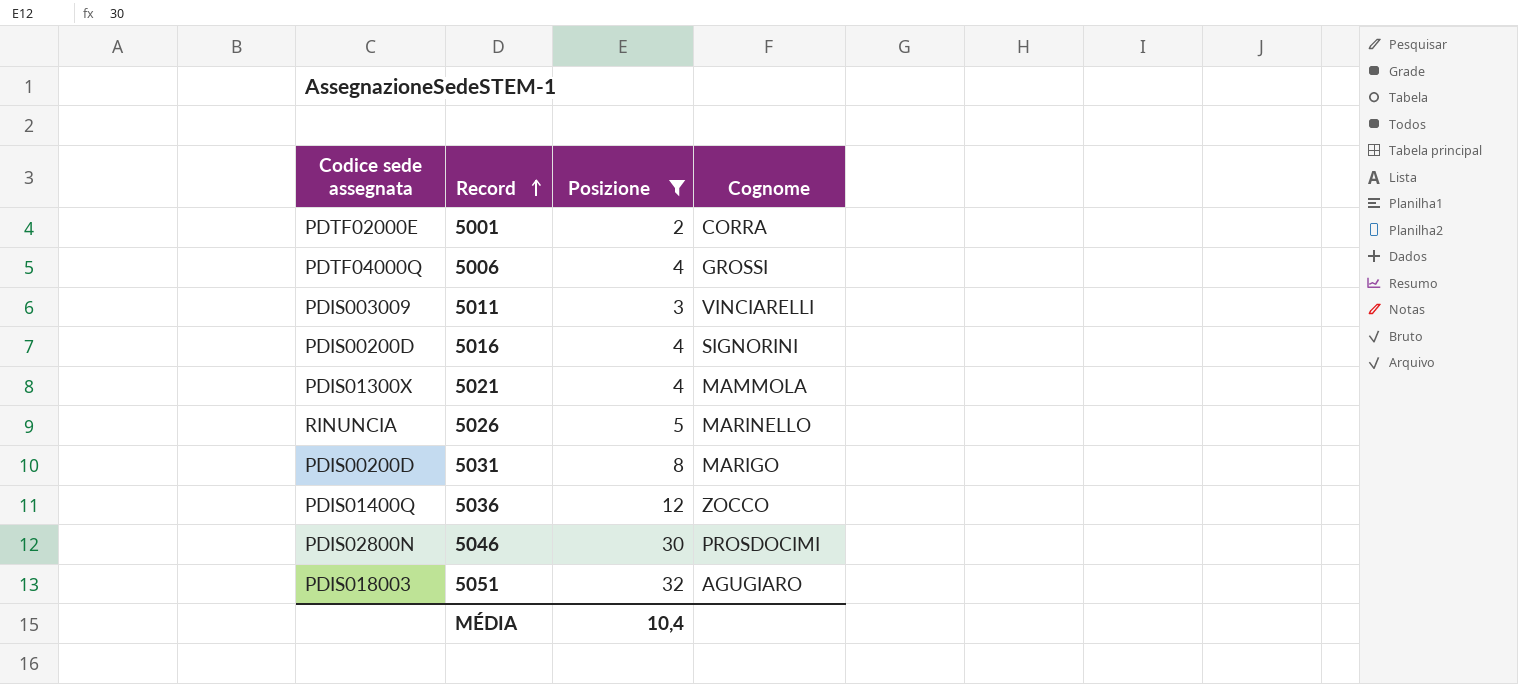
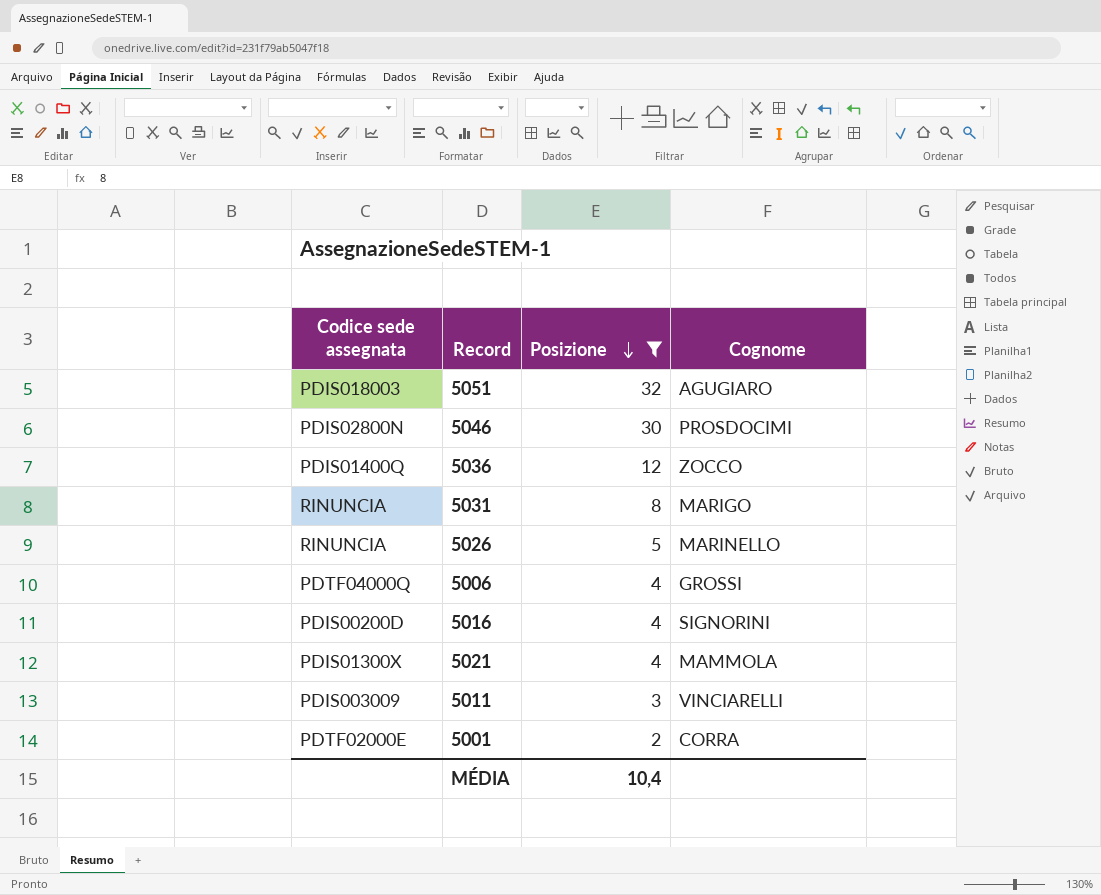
row order: Record ascending -> Posizione descending
5031 | Codice sede assegnata: PDIS00200D -> RINUNCIA

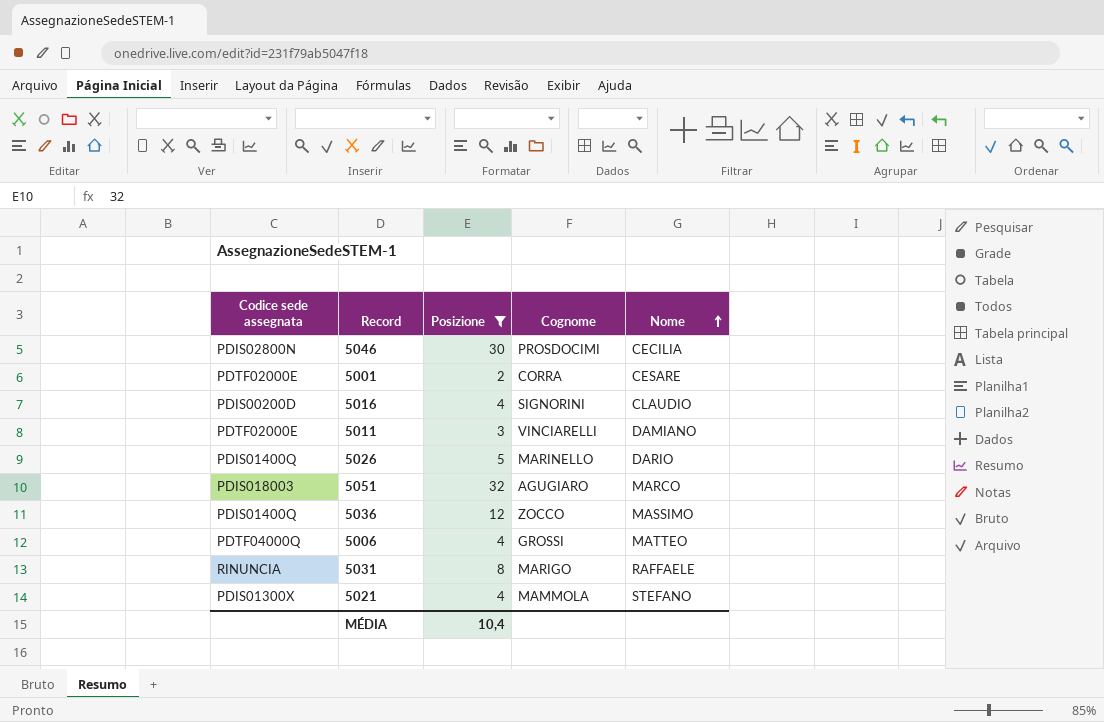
row order: Posizione descending -> Nome ascending
column Nome | position: none -> 5
5011 | Codice sede assegnata: PDIS003009 -> PDTF02000E
5026 | Codice sede assegnata: RINUNCIA -> PDIS01400Q

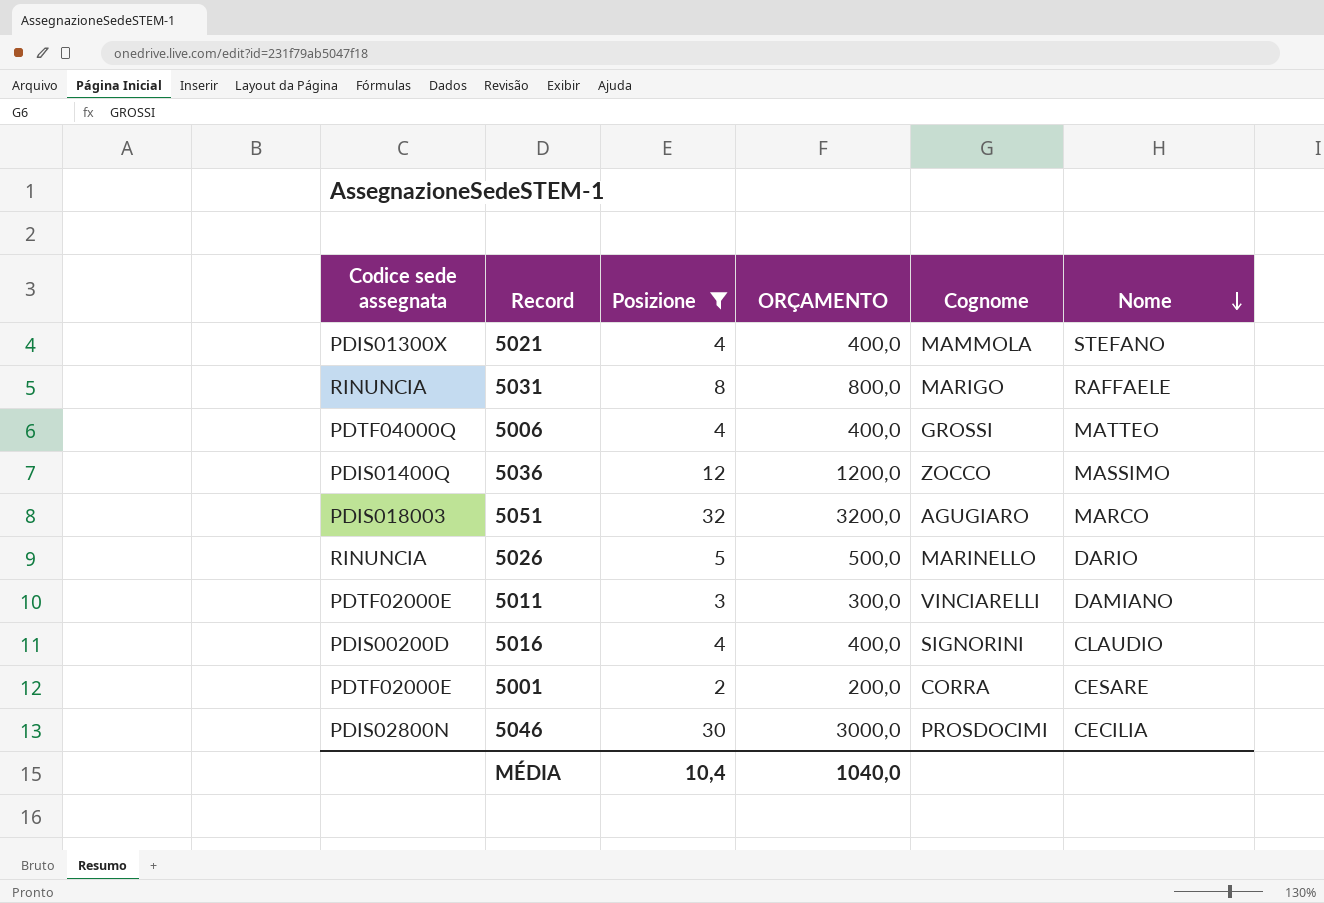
row order: Nome ascending -> Nome descending
column ORÇAMENTO | formula: none -> [Posizione] * 100
5026 | Codice sede assegnata: PDIS01400Q -> RINUNCIA

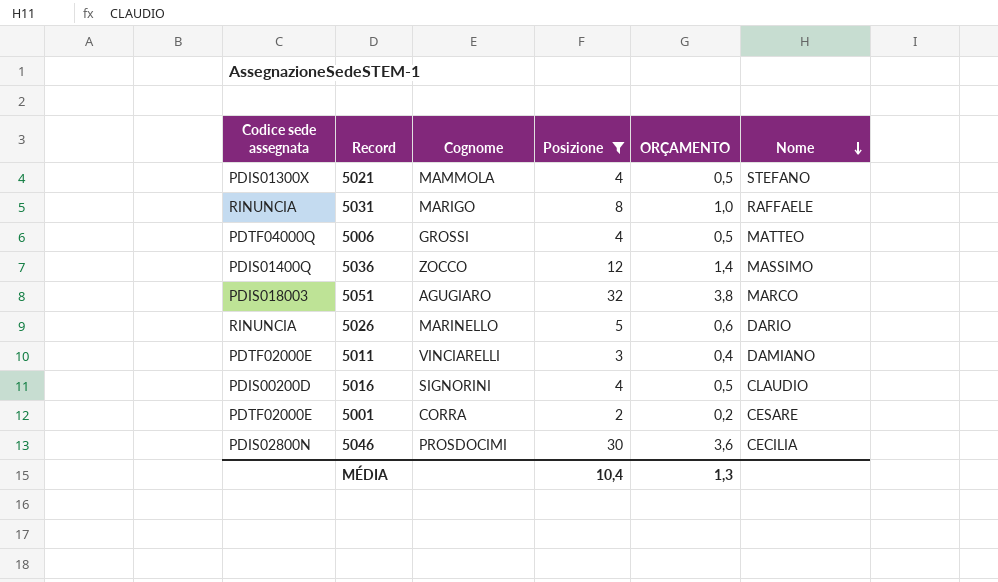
column Cognome | position: 5 -> 3
column ORÇAMENTO | formula: [Posizione] * 100 -> [Posizione] * 0,12
MÉDIA | ORÇAMENTO: 1040,0 -> 1,3

